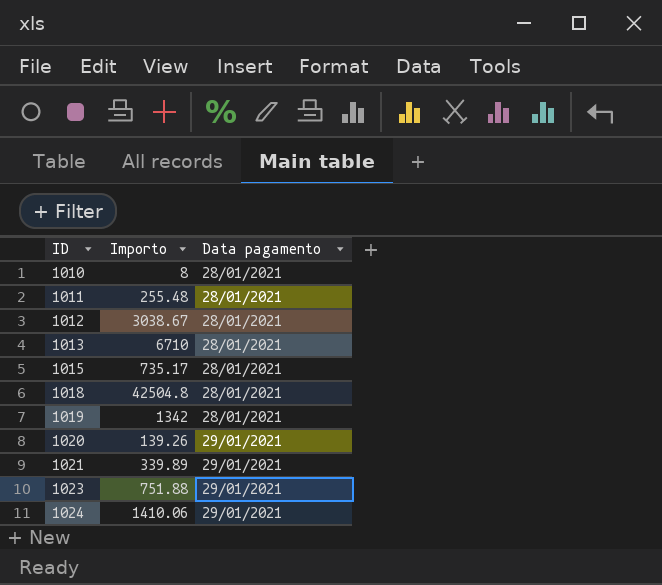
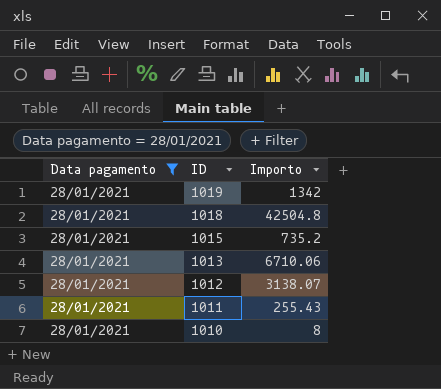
filter: none -> Data pagamento = 28/01/2021
row order: ID ascending -> ID descending
column Data pagamento | position: 3 -> 1
1015 | Importo: 735.17 -> 735.2
1013 | Importo: 6710 -> 6710.06
1012 | Importo: 3038.67 -> 3138.07
1011 | Importo: 255.48 -> 255.43

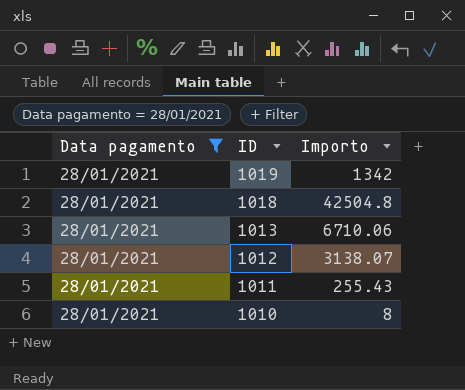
row 1015: 28/01/2021 | 735.2 -> none

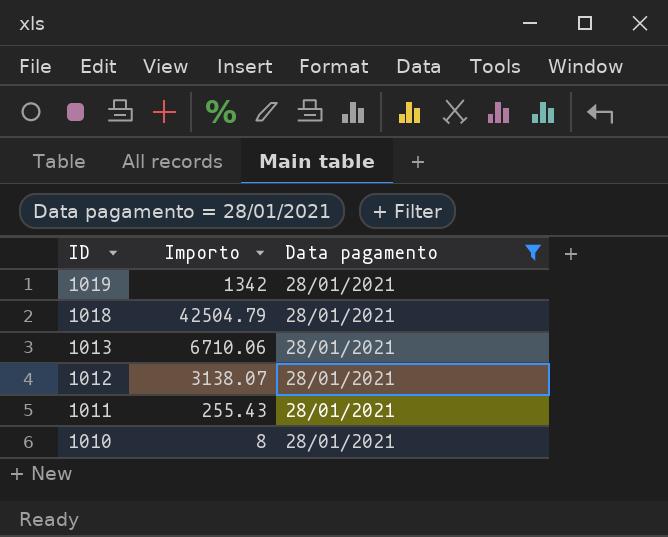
column Data pagamento | position: 1 -> 3
1018 | Importo: 42504.8 -> 42504.79

